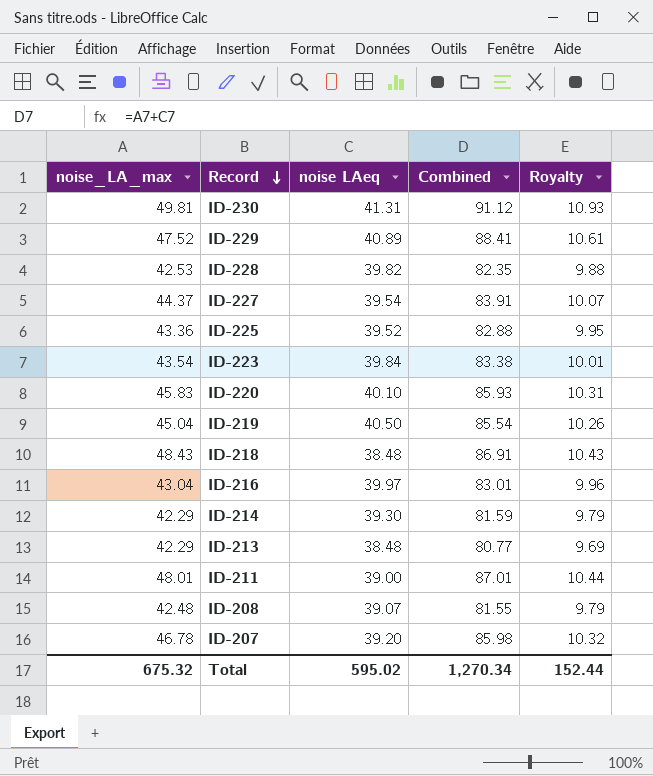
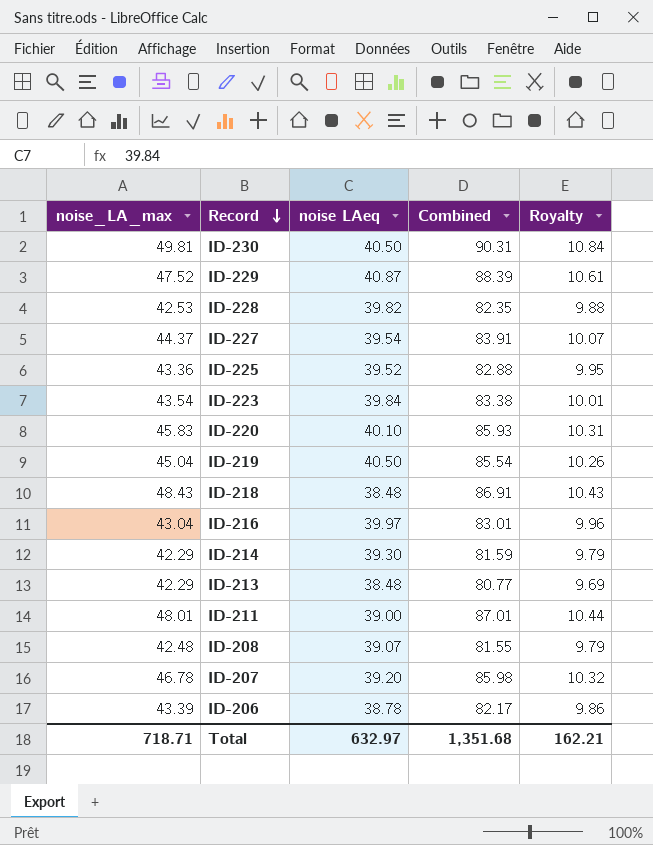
ID-230 | noise LAeq: 41.31 -> 40.50
ID-230 | Combined: 91.12 -> 90.31
ID-230 | Royalty: 10.93 -> 10.84
ID-229 | noise LAeq: 40.89 -> 40.87
ID-229 | Combined: 88.41 -> 88.39
row ID-206: none -> 43.39 | 38.78 | 82.17 | 9.86
Total | noise_LA_max: 675.32 -> 718.71
Total | noise LAeq: 595.02 -> 632.97
Total | Combined: 1,270.34 -> 1,351.68
Total | Royalty: 152.44 -> 162.21

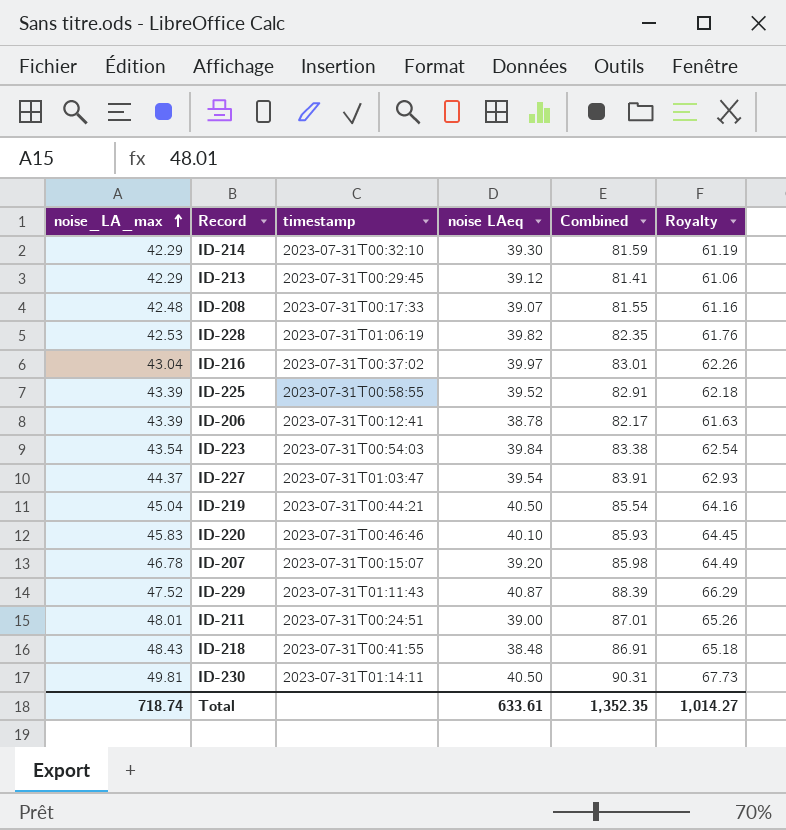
row order: Record descending -> noise_LA_max ascending
column timestamp | position: none -> 3
column Royalty | formula: [Combined] * 0.12 -> [Combined] * 0.75
ID-213 | noise LAeq: 38.48 -> 39.12
ID-213 | Combined: 80.77 -> 81.41
ID-225 | noise_LA_max: 43.36 -> 43.39
ID-225 | Combined: 82.88 -> 82.91
Total | noise_LA_max: 718.71 -> 718.74
Total | noise LAeq: 632.97 -> 633.61
Total | Combined: 1,351.68 -> 1,352.35
Total | Royalty: 162.21 -> 1,014.27

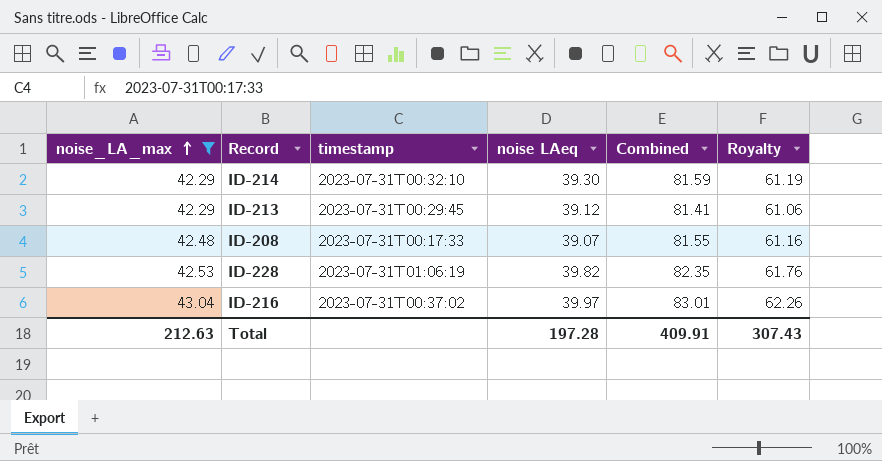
filter: none -> noise_LA_max <= 43.04
Total | noise_LA_max: 718.74 -> 212.63
Total | noise LAeq: 633.61 -> 197.28
Total | Combined: 1,352.35 -> 409.91
Total | Royalty: 1,014.27 -> 307.43

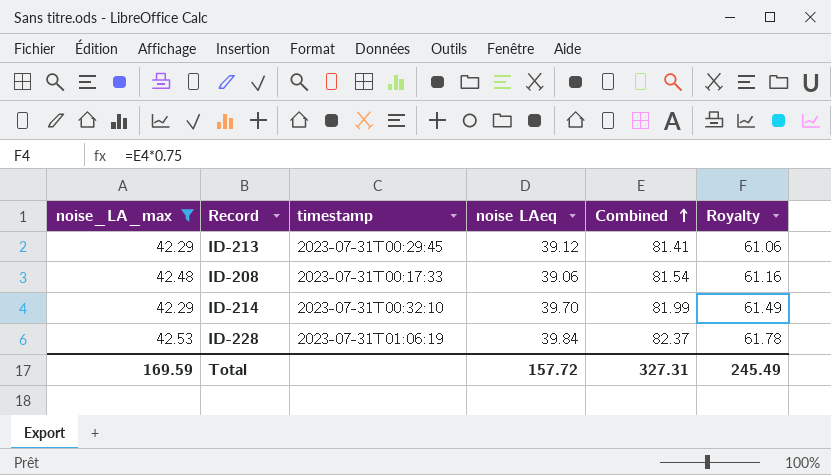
row order: noise_LA_max ascending -> Combined ascending
row ID-216: 43.04 | 2023-07-31T00:37:02 | 39.97 | 83.01 | 62.26 -> none
ID-208 | noise LAeq: 39.07 -> 39.06
ID-208 | Combined: 81.55 -> 81.54
ID-214 | noise LAeq: 39.30 -> 39.70
ID-214 | Combined: 81.59 -> 81.99
ID-214 | Royalty: 61.19 -> 61.49
ID-228 | noise LAeq: 39.82 -> 39.84
ID-228 | Combined: 82.35 -> 82.37
ID-228 | Royalty: 61.76 -> 61.78
Total | noise_LA_max: 212.63 -> 169.59
Total | noise LAeq: 197.28 -> 157.72
Total | Combined: 409.91 -> 327.31
Total | Royalty: 307.43 -> 245.49

